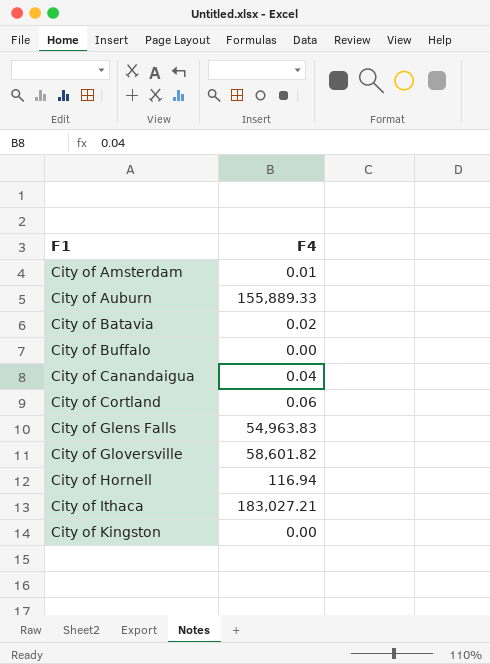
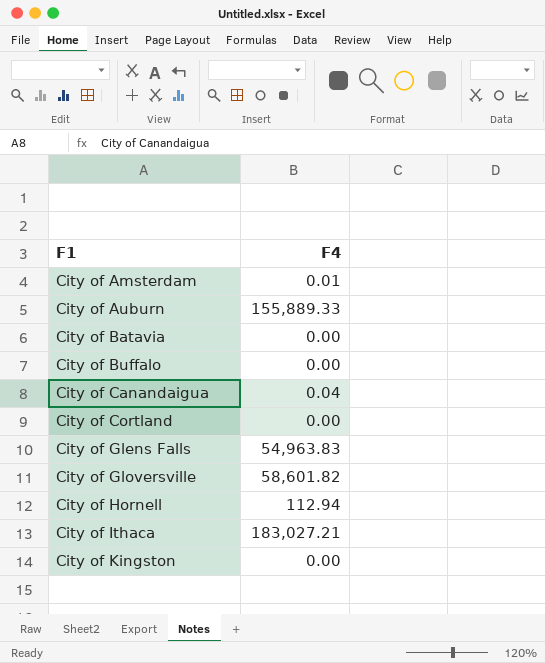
City of Batavia | F4: 0.02 -> 0.00
City of Cortland | F4: 0.06 -> 0.00
City of Hornell | F4: 116.94 -> 112.94

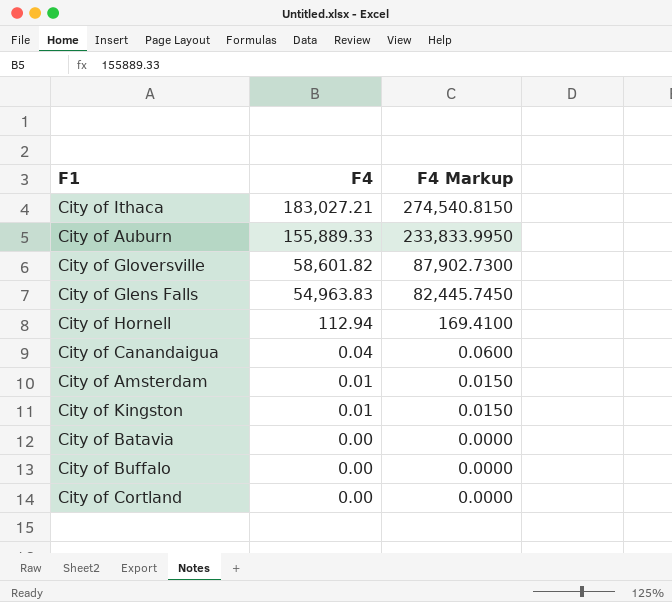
row order: F1 ascending -> F4 descending
column F4 Markup | formula: none -> [F4] * 1.5
City of Kingston | F4: 0.00 -> 0.01

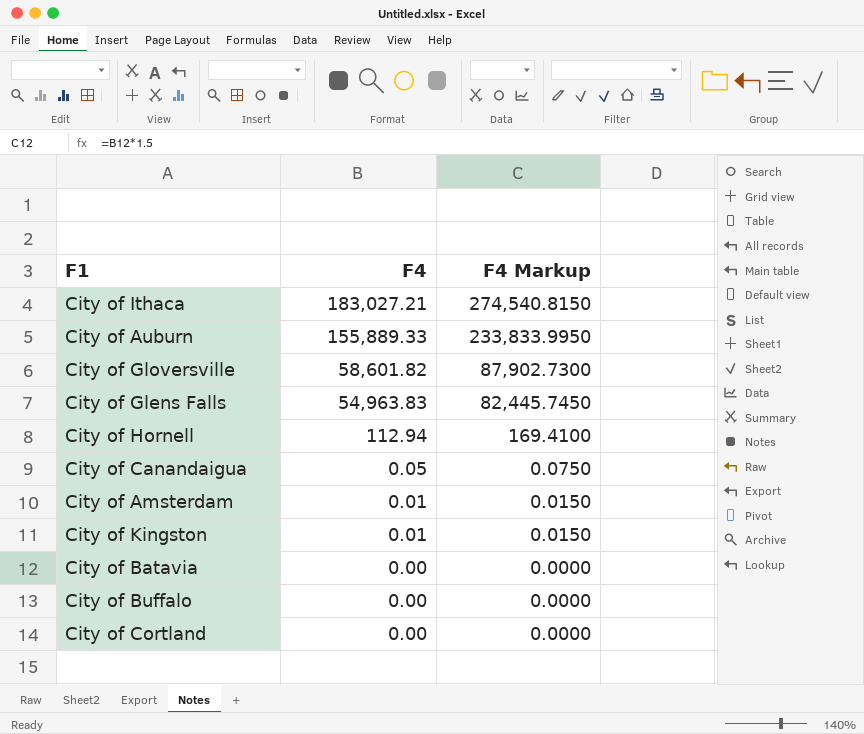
City of Canandaigua | F4: 0.04 -> 0.05
City of Canandaigua | F4 Markup: 0.0600 -> 0.0750

